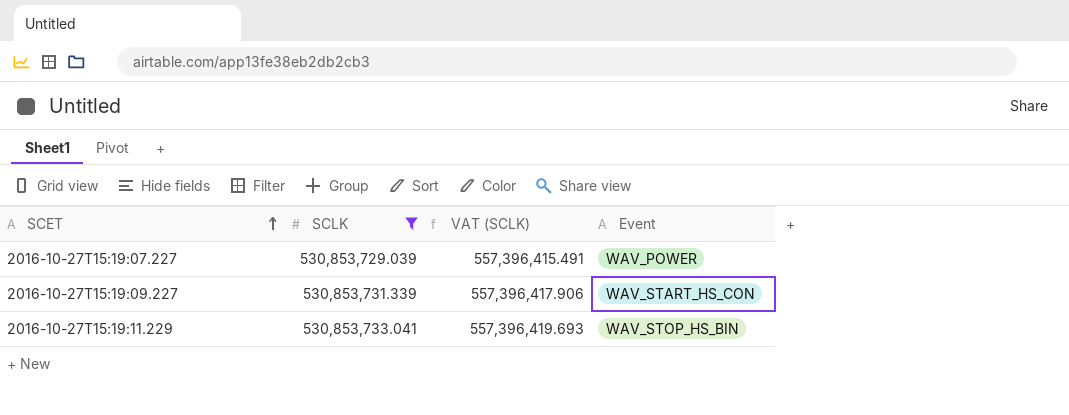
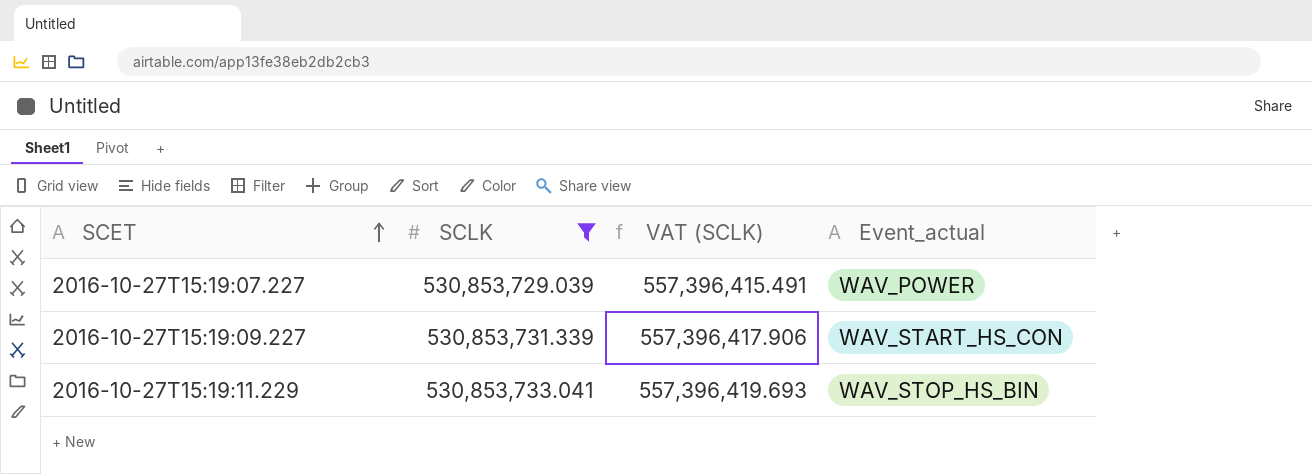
column name: Event -> Event_actual

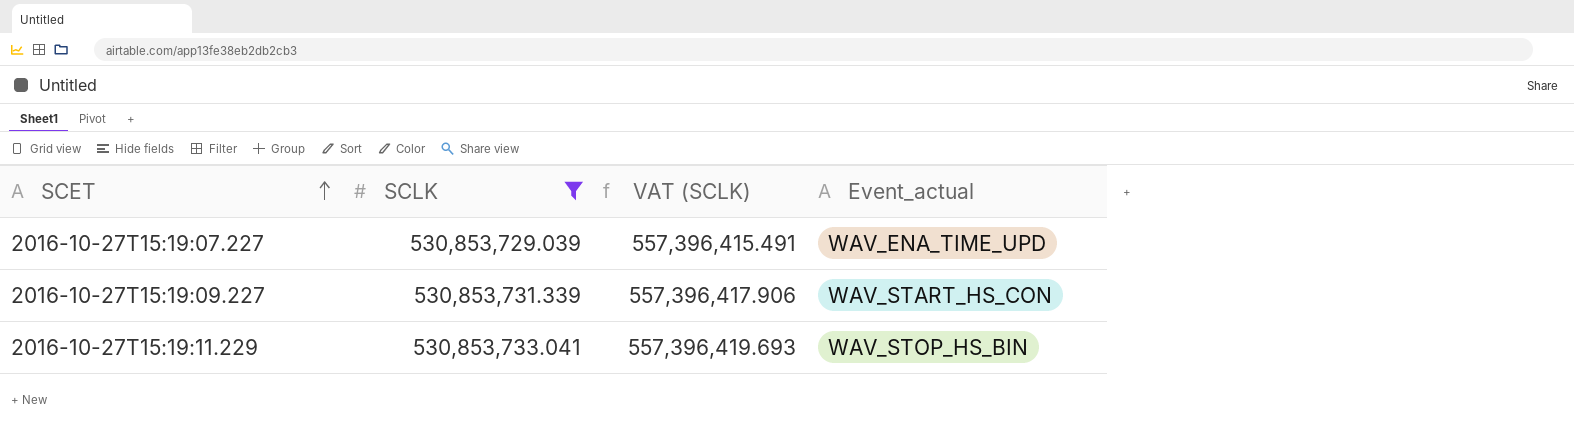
2016-10-27T15:19:07.227 | Event_actual: WAV_POWER -> WAV_ENA_TIME_UPD

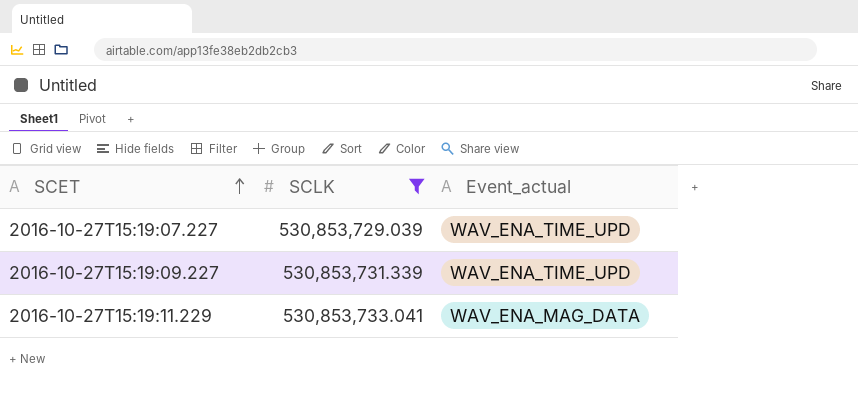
column VAT (SCLK) | formula: [SCLK] * 1.05 -> none
2016-10-27T15:19:09.227 | Event_actual: WAV_START_HS_CON -> WAV_ENA_TIME_UPD
2016-10-27T15:19:11.229 | Event_actual: WAV_STOP_HS_BIN -> WAV_ENA_MAG_DATA

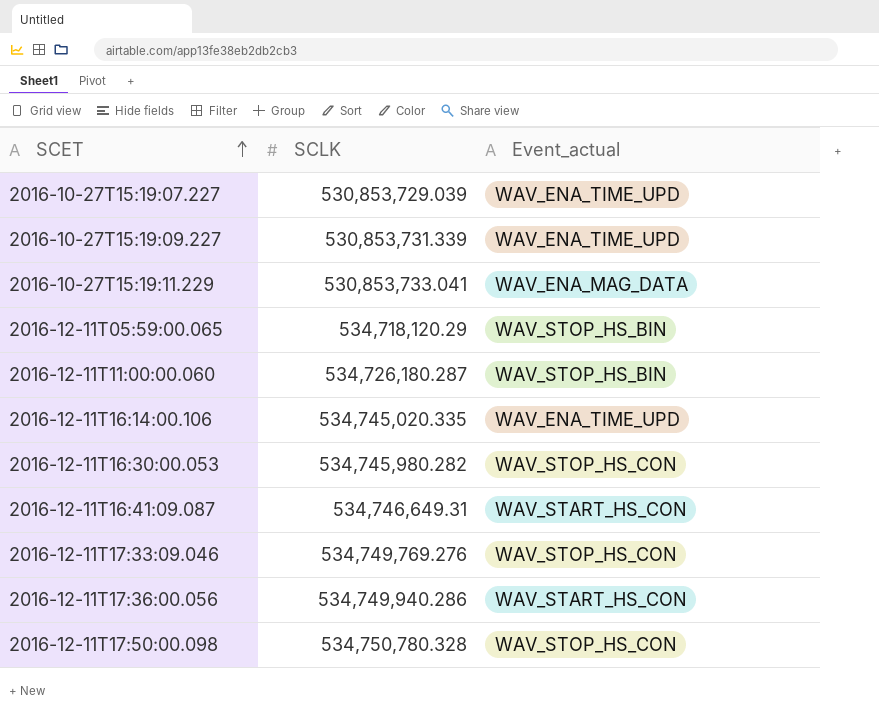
filter: SCLK <= 530,853,733.041 -> none

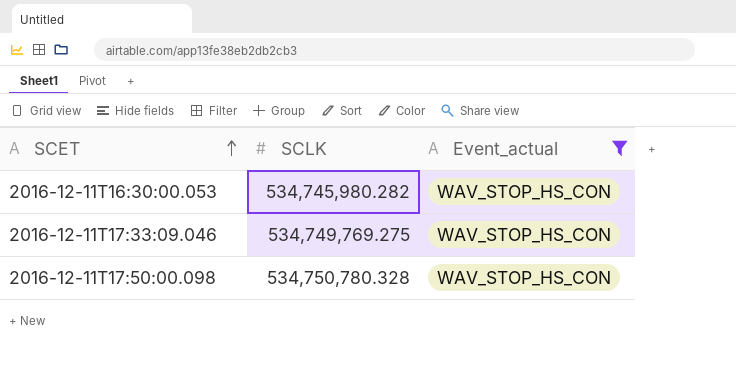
filter: none -> Event_actual = WAV_STOP_HS_CON
2016-12-11T17:33:09.046 | SCLK: 534,749,769.276 -> 534,749,769.275

